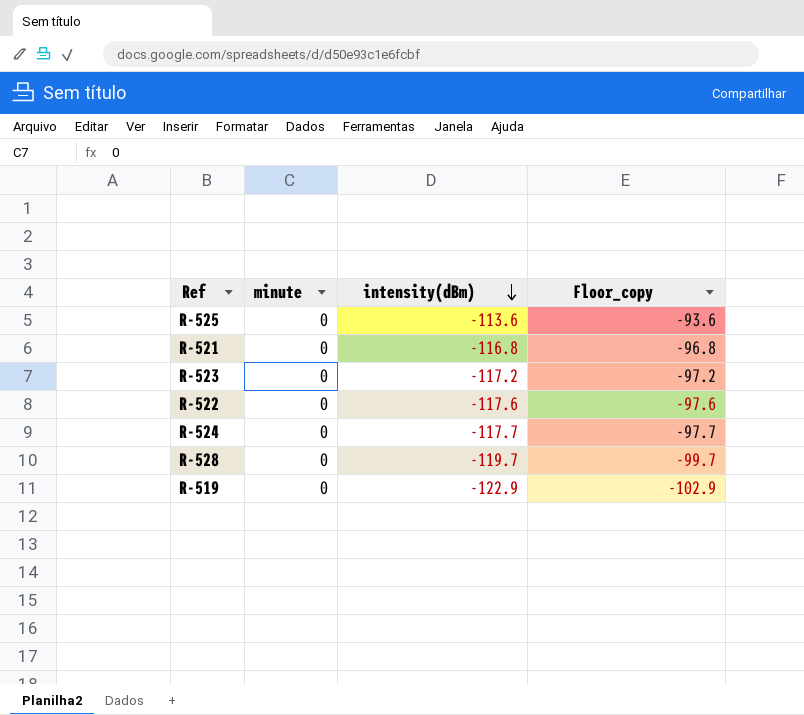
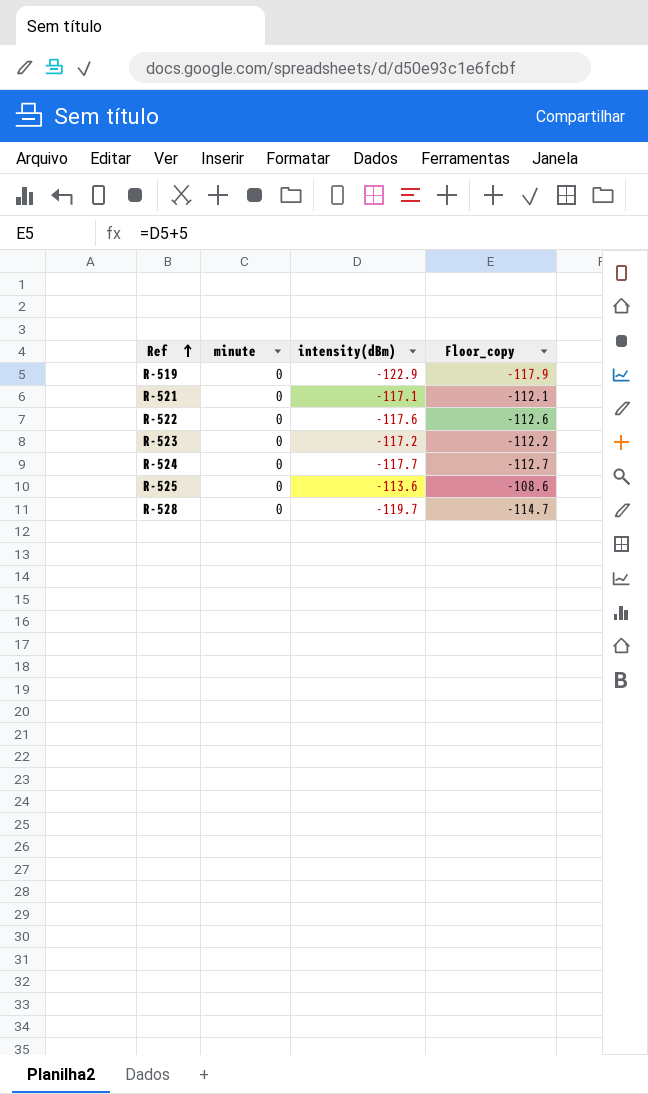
row order: intensity(dBm) descending -> Ref ascending
column Floor_copy | formula: [intensity(dBm)] + 20 -> [intensity(dBm)] + 5
R-521 | intensity(dBm): -116.8 -> -117.1

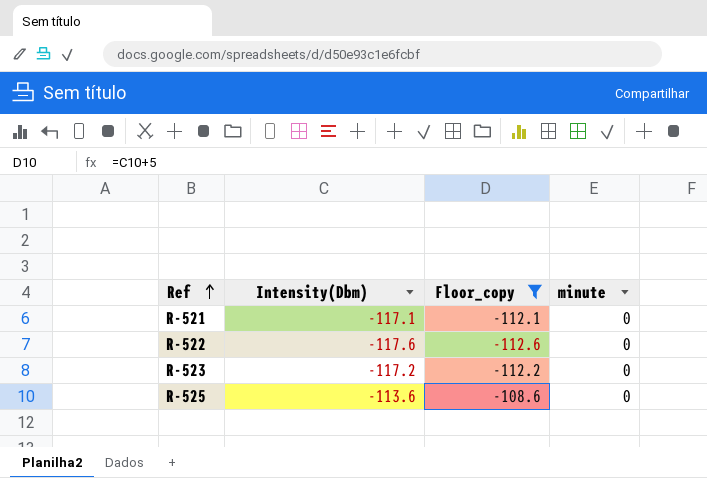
filter: none -> Floor_copy >= -112.6
column name: intensity(dBm) -> Intensity(Dbm)
column minute | position: 2 -> 4

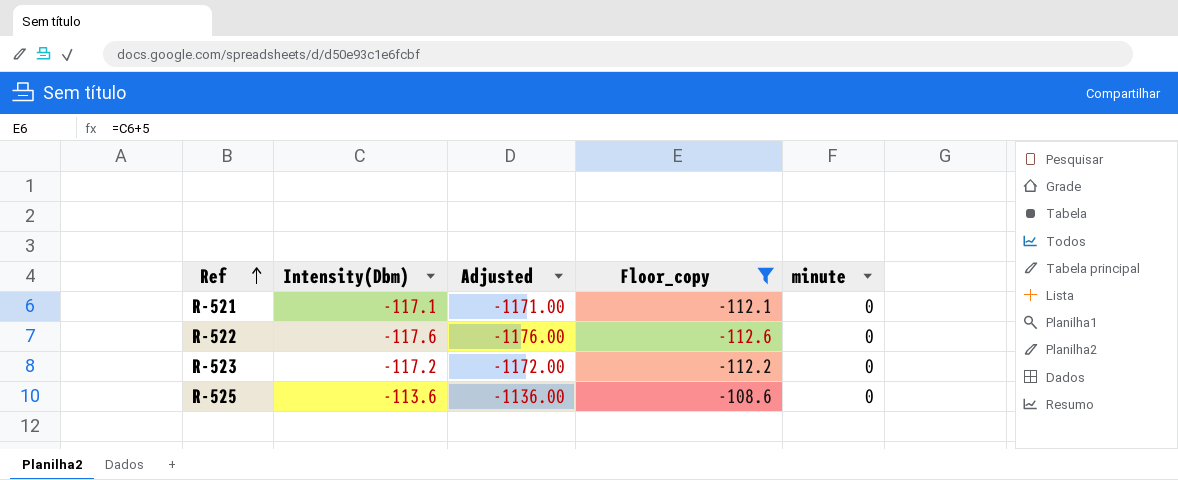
column Adjusted | formula: none -> [Intensity(Dbm)] * 10

